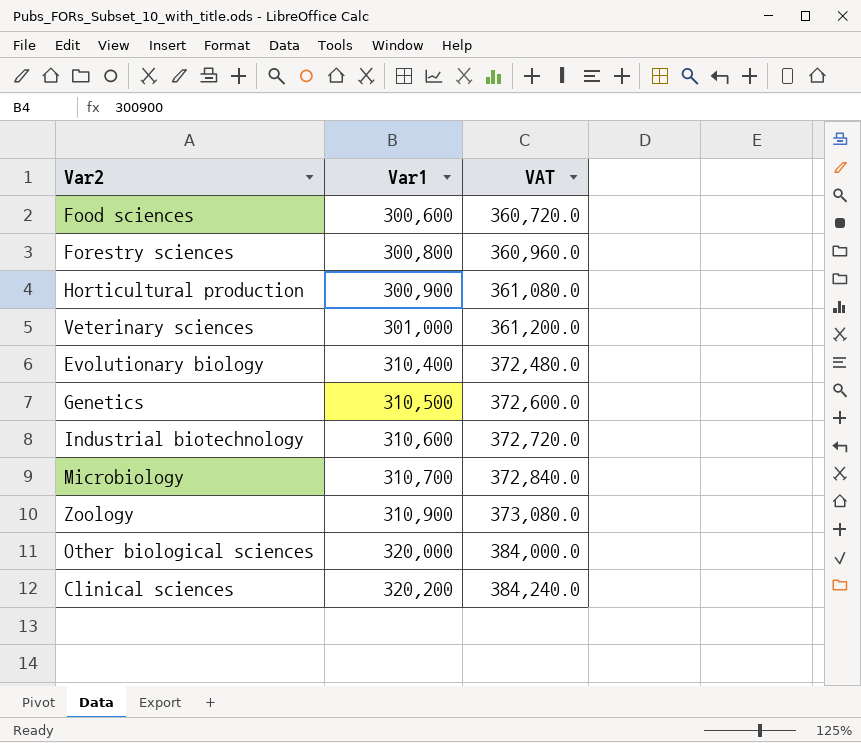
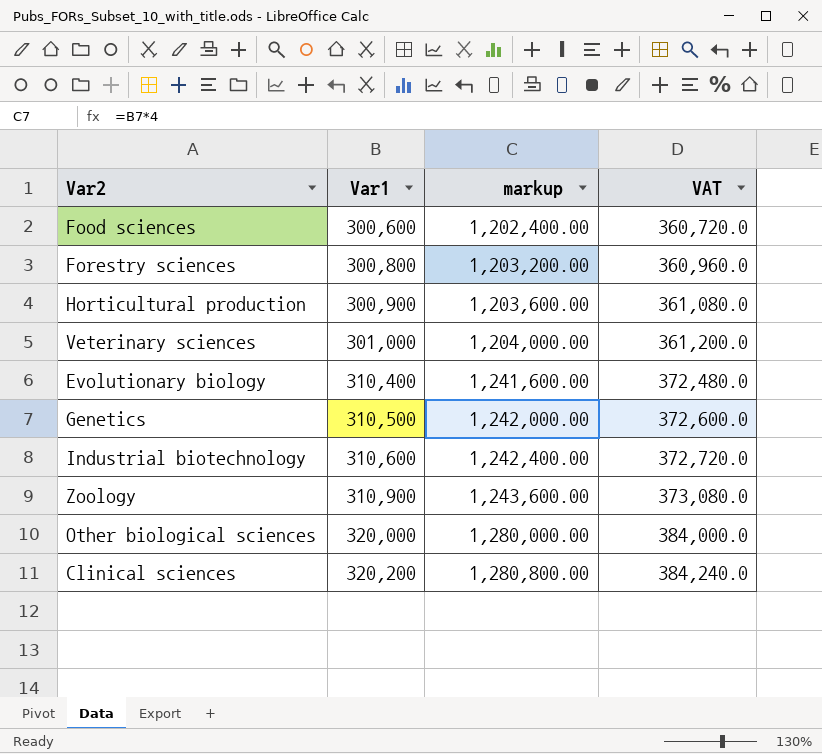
column markup | formula: none -> [Var1] * 4
row Microbiology: 310,700 | 372,840.0 -> none

